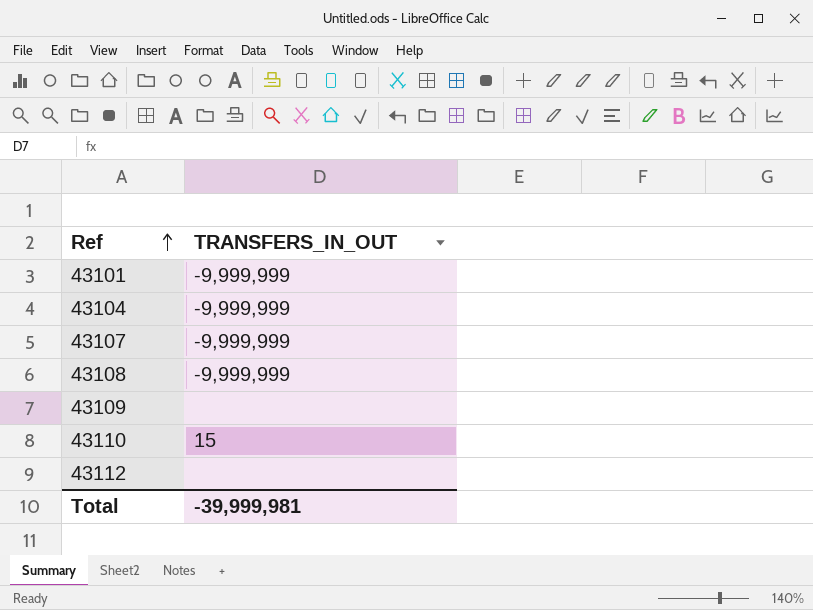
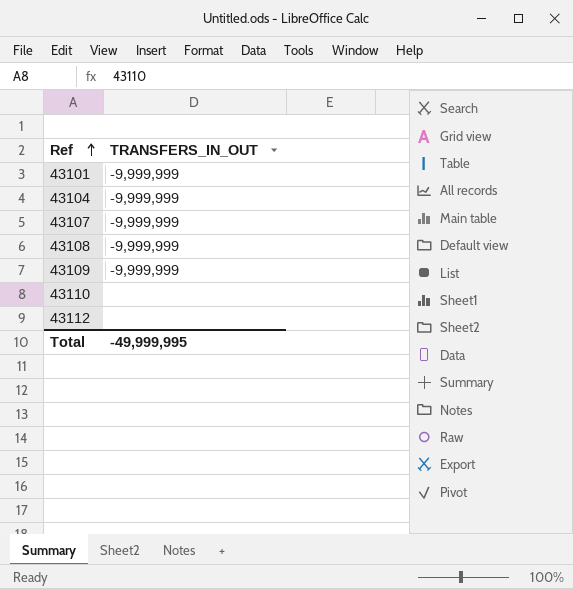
43109 | TRANSFERS_IN_OUT: none -> -9,999,999
43110 | TRANSFERS_IN_OUT: 15 -> none
Total | TRANSFERS_IN_OUT: -39,999,981 -> -49,999,995

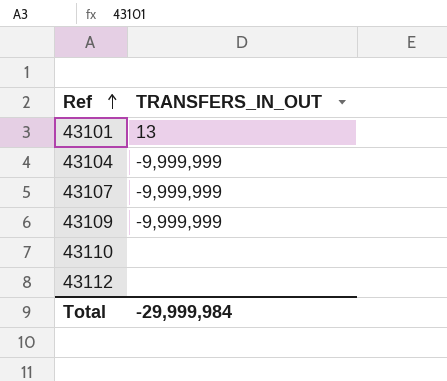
row 43108: -9,999,999 -> none
43101 | TRANSFERS_IN_OUT: -9,999,999 -> 13
Total | TRANSFERS_IN_OUT: -49,999,995 -> -29,999,984

